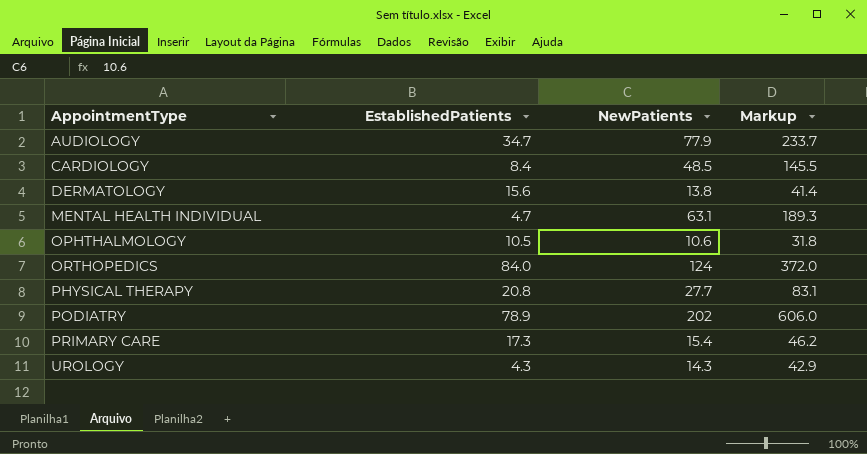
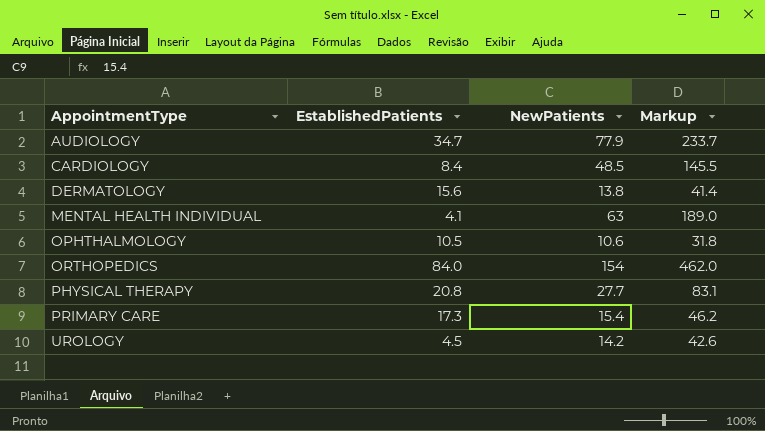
row PODIATRY: 78.9 | 202 | 606.0 -> none
MENTAL HEALTH INDIVIDUAL | EstablishedPatients: 4.7 -> 4.1
MENTAL HEALTH INDIVIDUAL | NewPatients: 63.1 -> 63
MENTAL HEALTH INDIVIDUAL | Markup: 189.3 -> 189.0
ORTHOPEDICS | NewPatients: 124 -> 154
ORTHOPEDICS | Markup: 372.0 -> 462.0
UROLOGY | EstablishedPatients: 4.3 -> 4.5
UROLOGY | NewPatients: 14.3 -> 14.2
UROLOGY | Markup: 42.9 -> 42.6

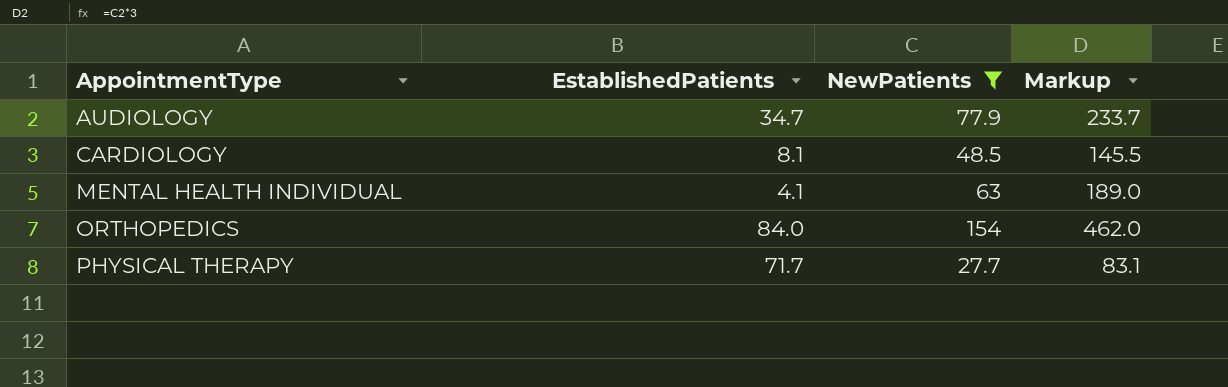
filter: none -> NewPatients >= 27.7
CARDIOLOGY | EstablishedPatients: 8.4 -> 8.1
PHYSICAL THERAPY | EstablishedPatients: 20.8 -> 71.7

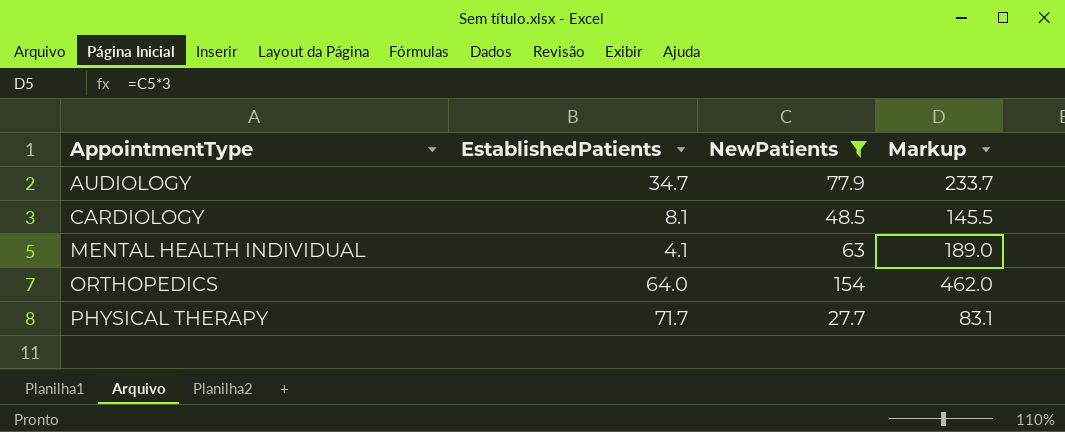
ORTHOPEDICS | EstablishedPatients: 84.0 -> 64.0

